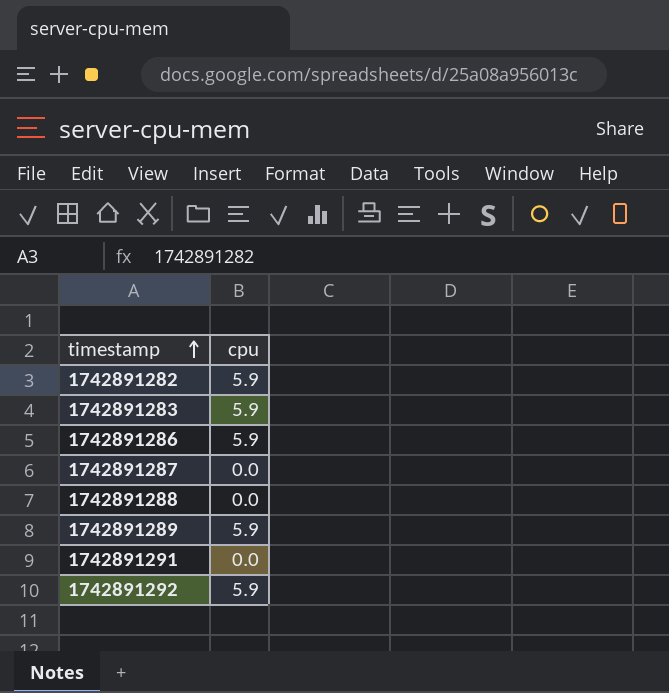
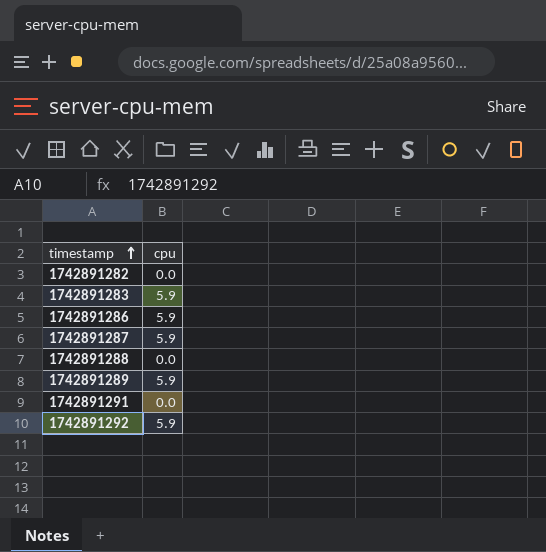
1742891282 | cpu: 5.9 -> 0.0
1742891287 | cpu: 0.0 -> 5.9

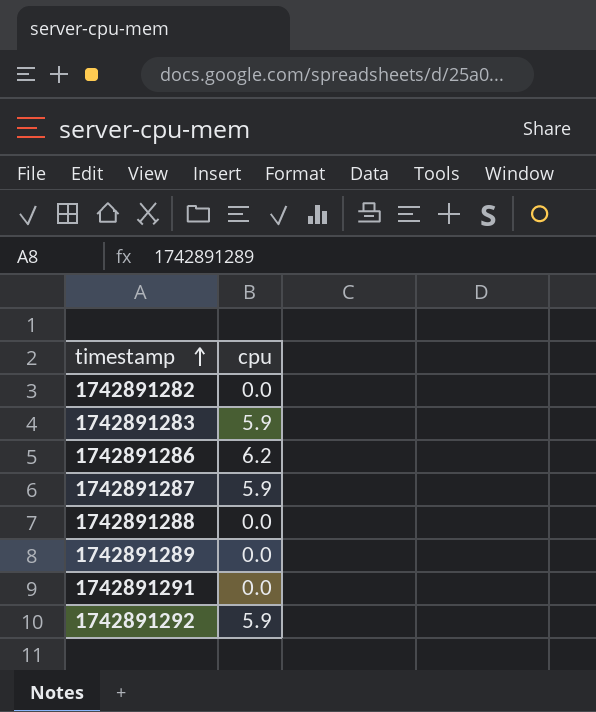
1742891286 | cpu: 5.9 -> 6.2
1742891289 | cpu: 5.9 -> 0.0

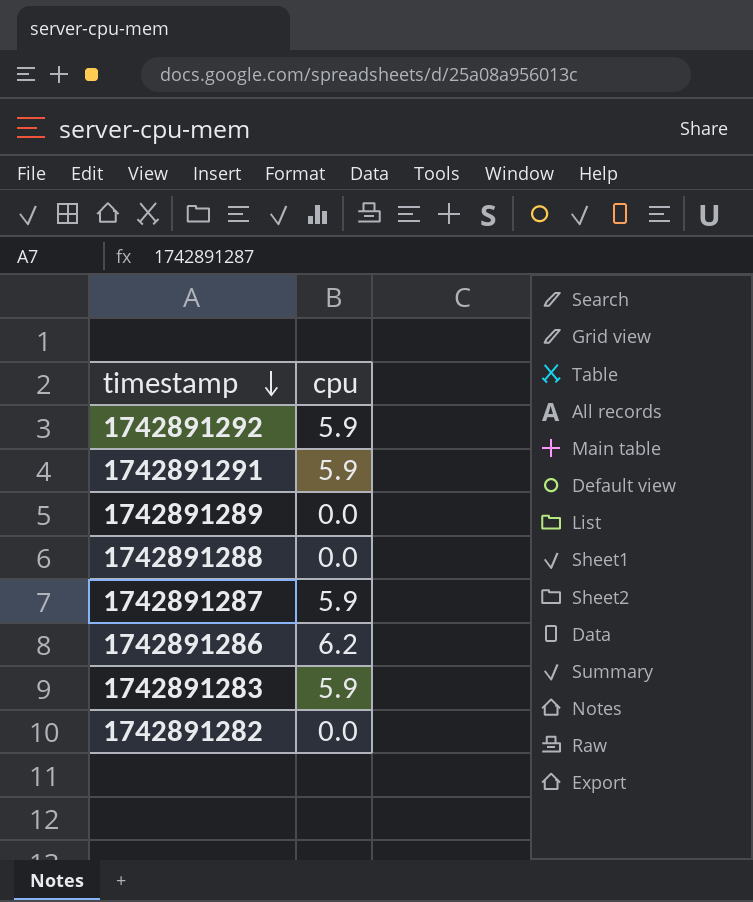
row order: timestamp ascending -> timestamp descending
1742891291 | cpu: 0.0 -> 5.9

